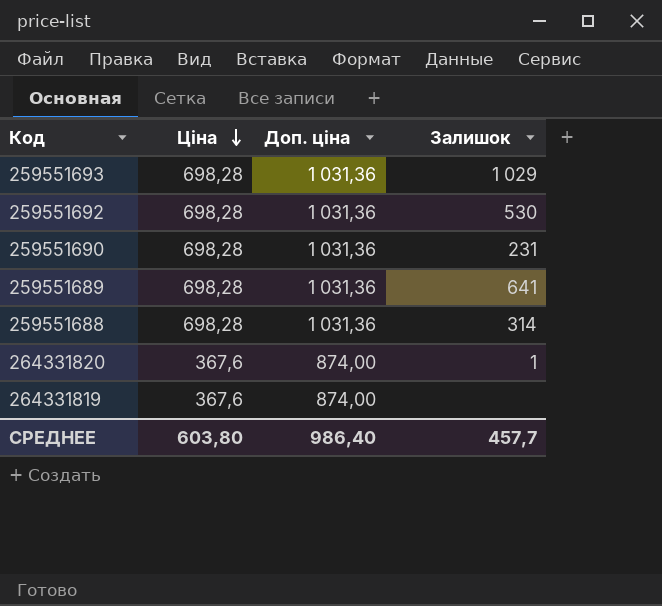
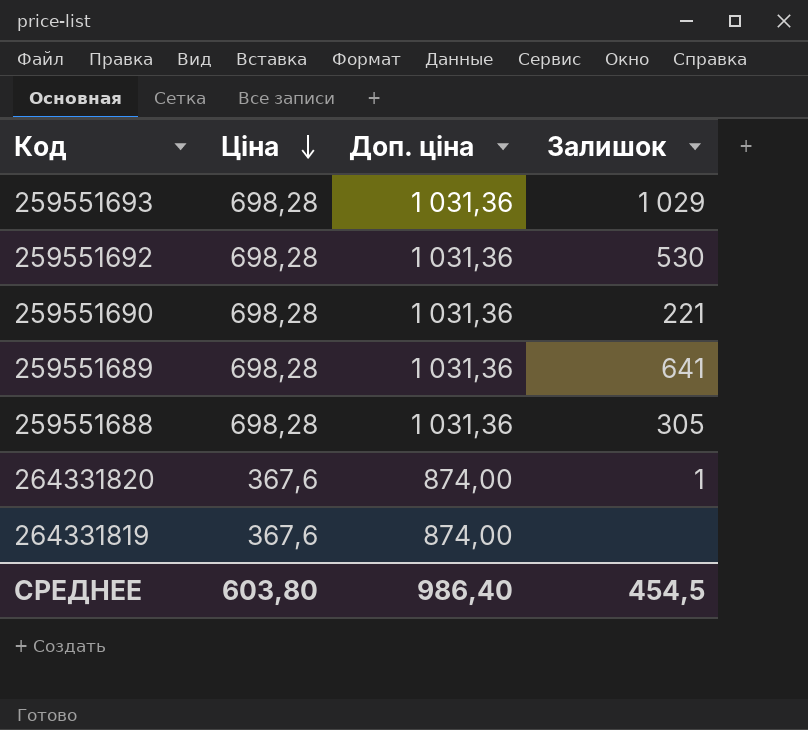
259551690 | Залишок: 231 -> 221
259551688 | Залишок: 314 -> 305
СРЕДНЕЕ | Залишок: 457,7 -> 454,5

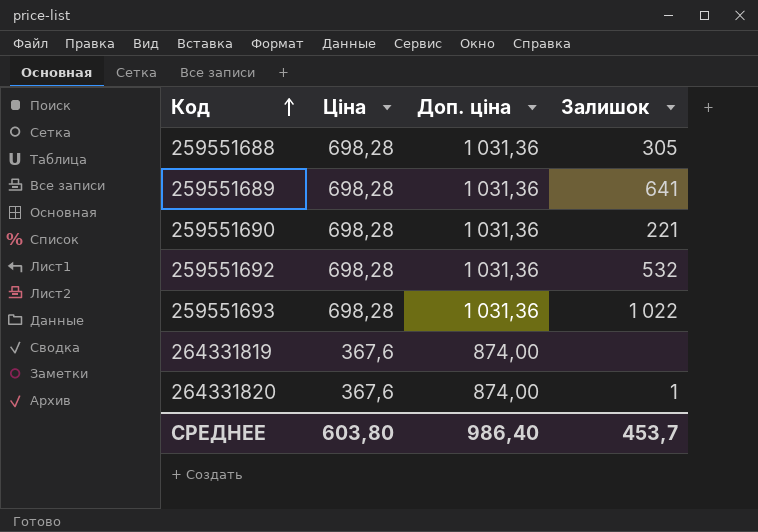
row order: Ціна descending -> Код ascending
259551692 | Залишок: 530 -> 532
259551693 | Залишок: 1 029 -> 1 022
СРЕДНЕЕ | Залишок: 454,5 -> 453,7

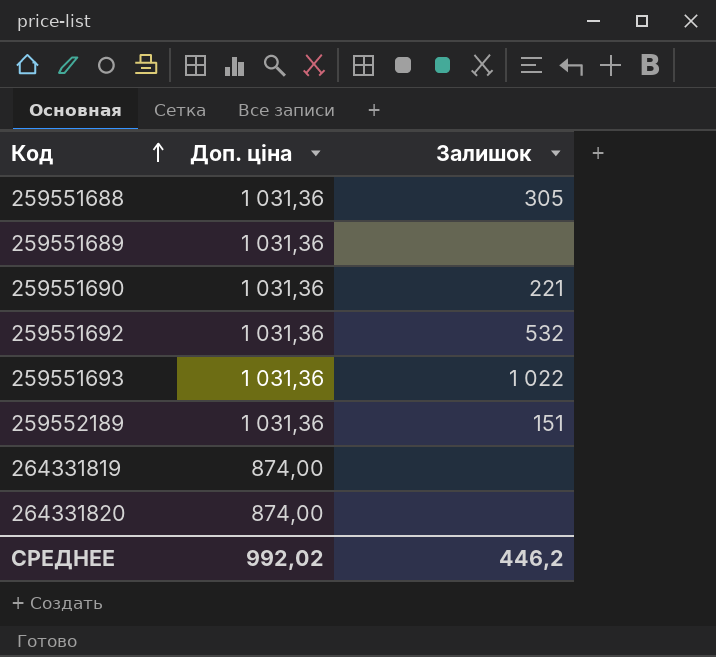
column Ціна | position: 2 -> none
259551689 | Залишок: 641 -> none
row 259552189: none -> 1 031,36 | 151
264331820 | Залишок: 1 -> none
СРЕДНЕЕ | Доп. ціна: 986,40 -> 992,02
СРЕДНЕЕ | Залишок: 453,7 -> 446,2

